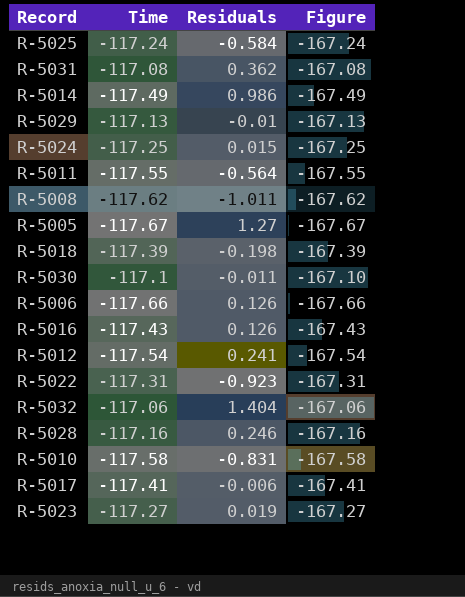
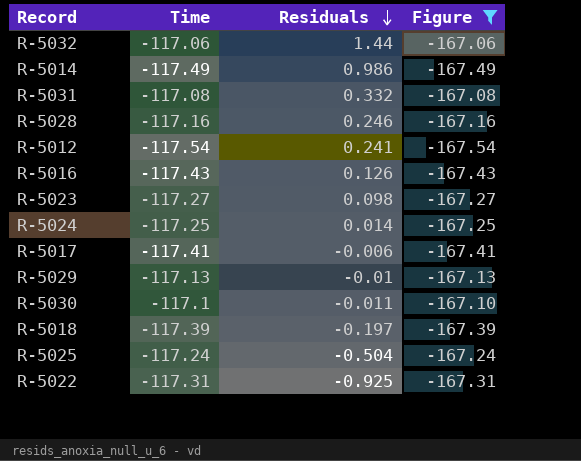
filter: none -> Figure >= -167.54
row order: none -> Residuals descending
R-5032 | Residuals: 1.404 -> 1.44
R-5031 | Residuals: 0.362 -> 0.332
R-5023 | Residuals: 0.019 -> 0.098
R-5024 | Residuals: 0.015 -> 0.014
R-5018 | Residuals: -0.198 -> -0.197
R-5025 | Residuals: -0.584 -> -0.504
R-5022 | Residuals: -0.923 -> -0.925

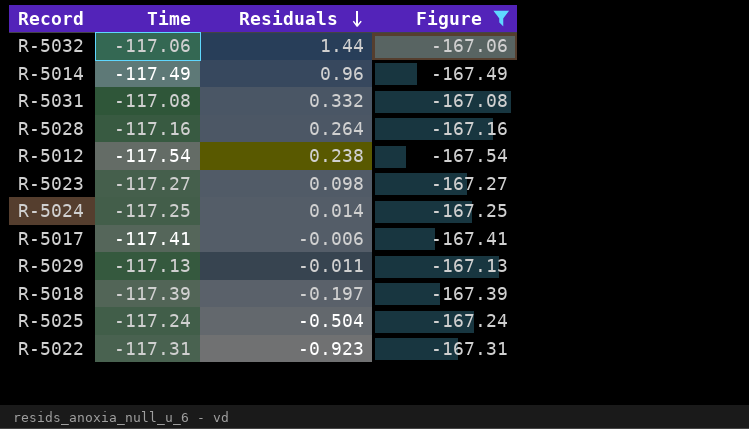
row R-5016: -117.43 | 0.126 | -167.43 -> none
row R-5030: -117.1 | -0.011 | -167.10 -> none
R-5014 | Residuals: 0.986 -> 0.96
R-5028 | Residuals: 0.246 -> 0.264
R-5012 | Residuals: 0.241 -> 0.238
R-5029 | Residuals: -0.01 -> -0.011
R-5022 | Residuals: -0.925 -> -0.923

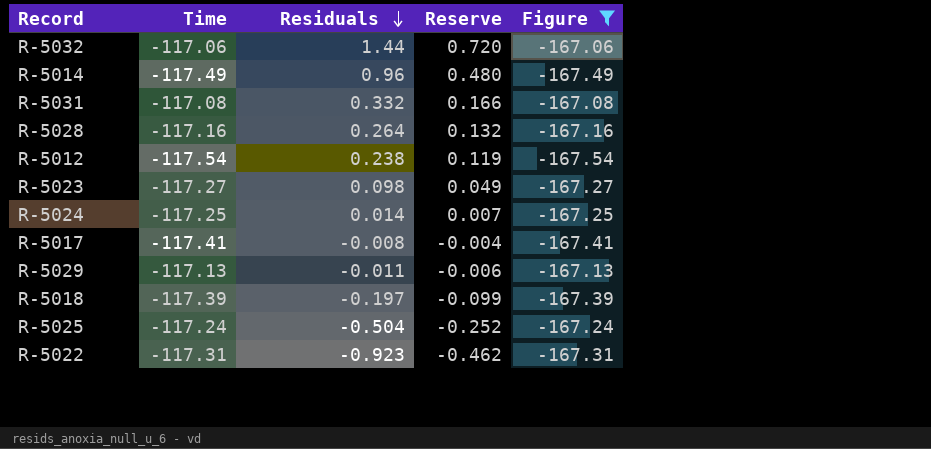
column Reserve | formula: none -> [Residuals] * 0.5
R-5017 | Residuals: -0.006 -> -0.008

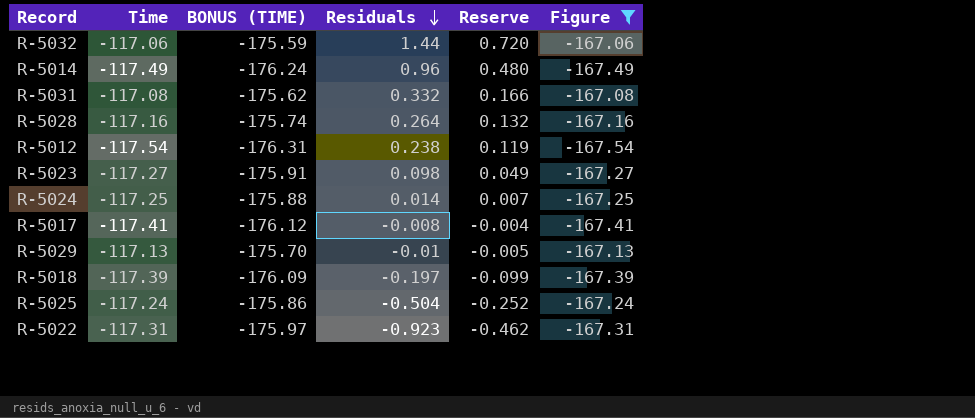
column BONUS (TIME) | formula: none -> [Time] * 1.5
R-5029 | Residuals: -0.011 -> -0.01
R-5029 | Reserve: -0.006 -> -0.005

